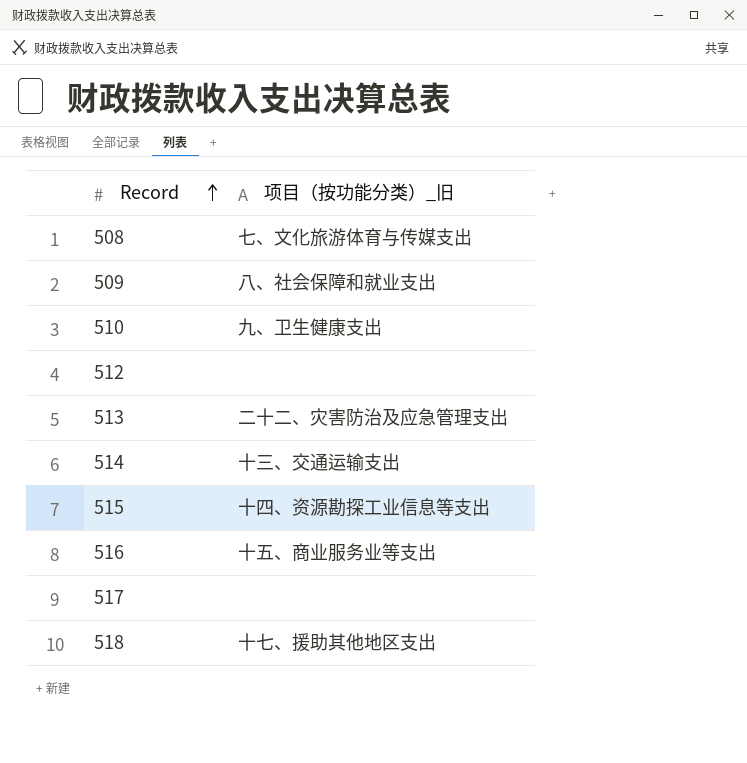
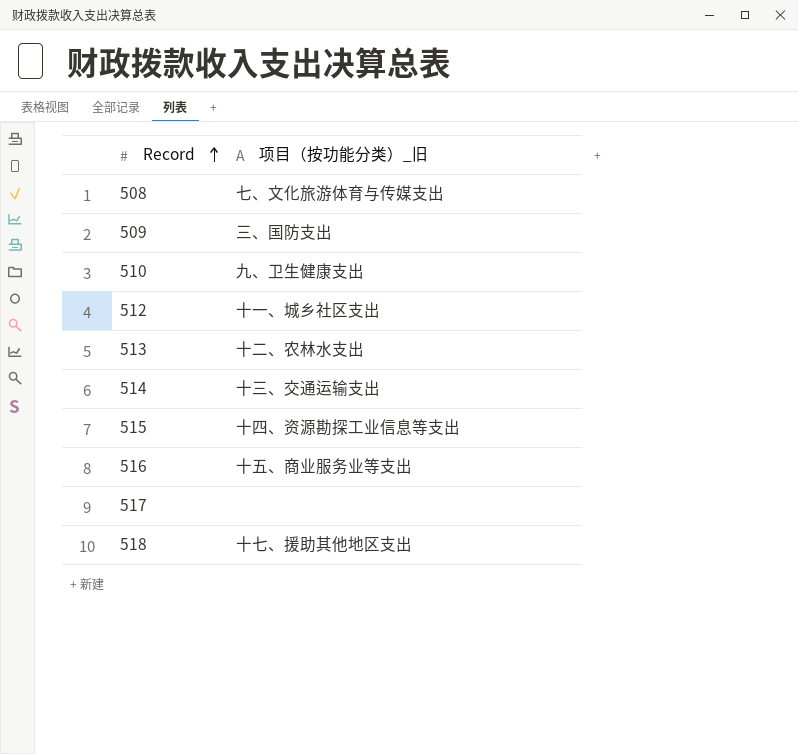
509 | 项目（按功能分类）_旧: 八、社会保障和就业支出 -> 三、国防支出
512 | 项目（按功能分类）_旧: none -> 十一、城乡社区支出
513 | 项目（按功能分类）_旧: 二十二、灾害防治及应急管理支出 -> 十二、农林水支出

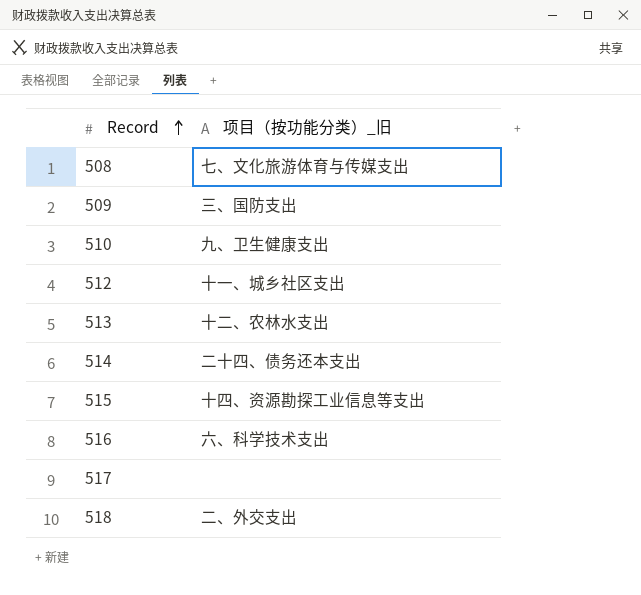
514 | 项目（按功能分类）_旧: 十三、交通运输支出 -> 二十四、债务还本支出
516 | 项目（按功能分类）_旧: 十五、商业服务业等支出 -> 六、科学技术支出
518 | 项目（按功能分类）_旧: 十七、援助其他地区支出 -> 二、外交支出

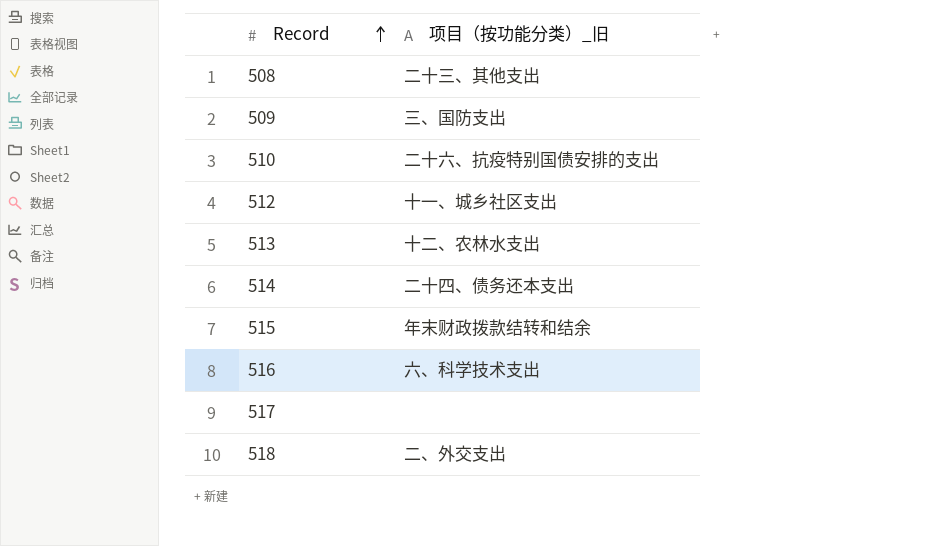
508 | 项目（按功能分类）_旧: 七、文化旅游体育与传媒支出 -> 二十三、其他支出
510 | 项目（按功能分类）_旧: 九、卫生健康支出 -> 二十六、抗疫特别国债安排的支出
515 | 项目（按功能分类）_旧: 十四、资源勘探工业信息等支出 -> 年末财政拨款结转和结余

